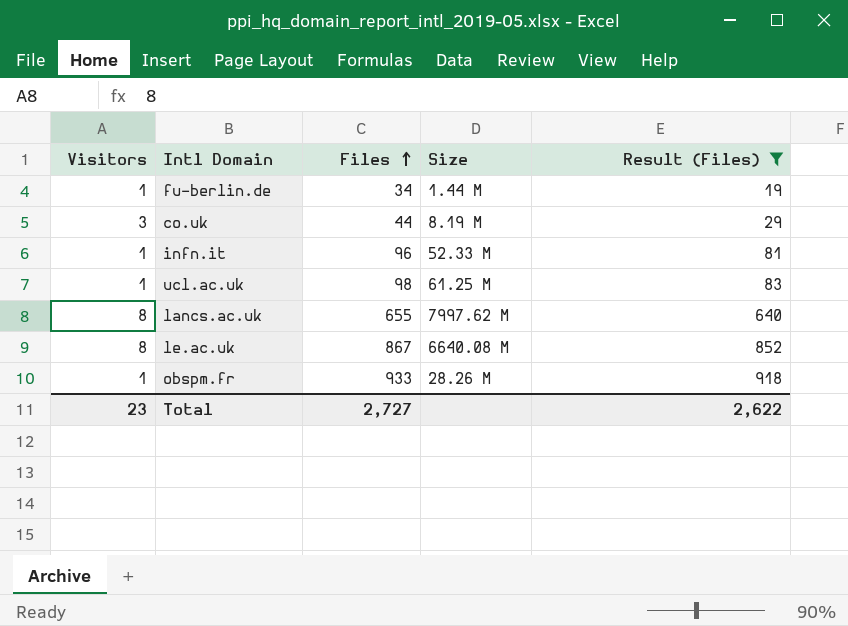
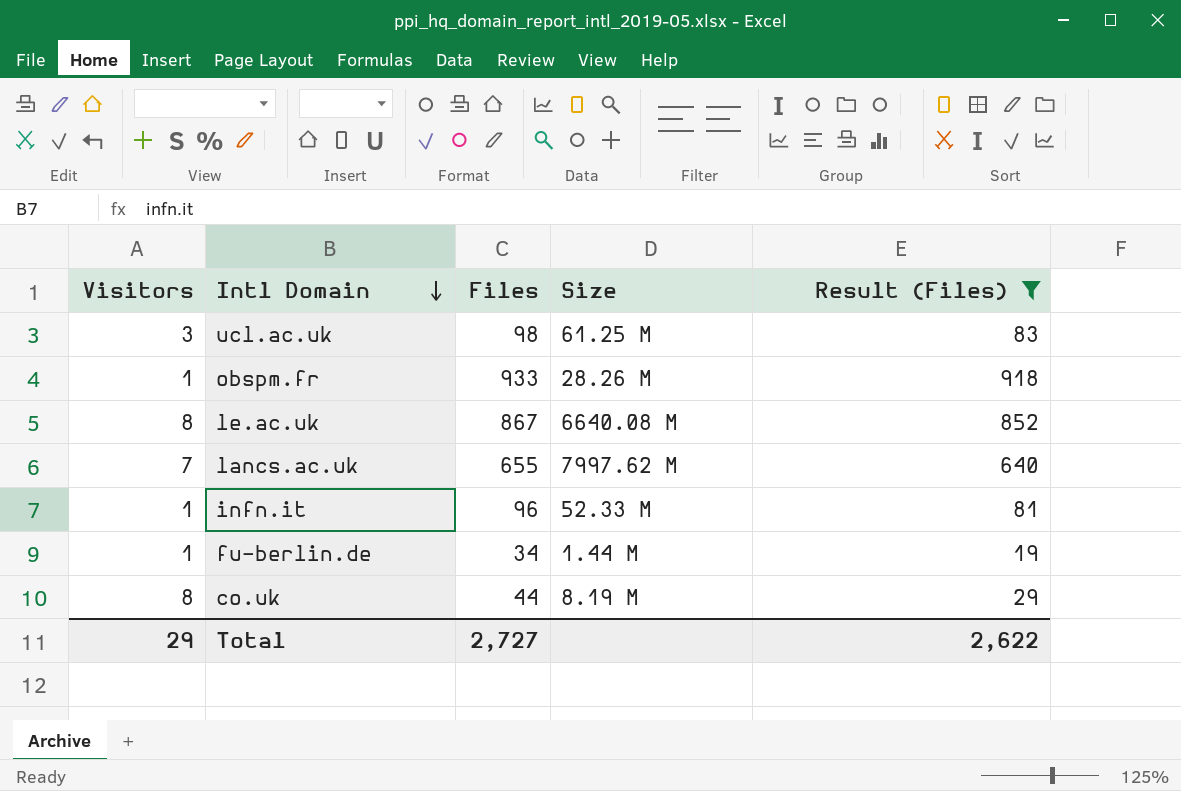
row order: Files ascending -> Intl Domain descending
ucl.ac.uk | Visitors: 1 -> 3
lancs.ac.uk | Visitors: 8 -> 7
co.uk | Visitors: 3 -> 8
Total | Visitors: 23 -> 29

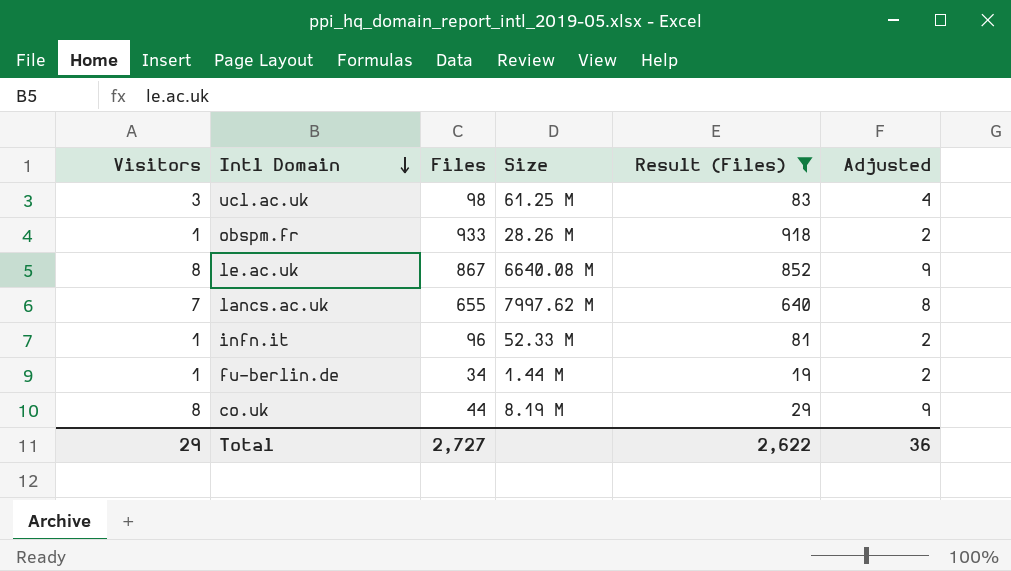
column Adjusted | formula: none -> [Visitors] + 1

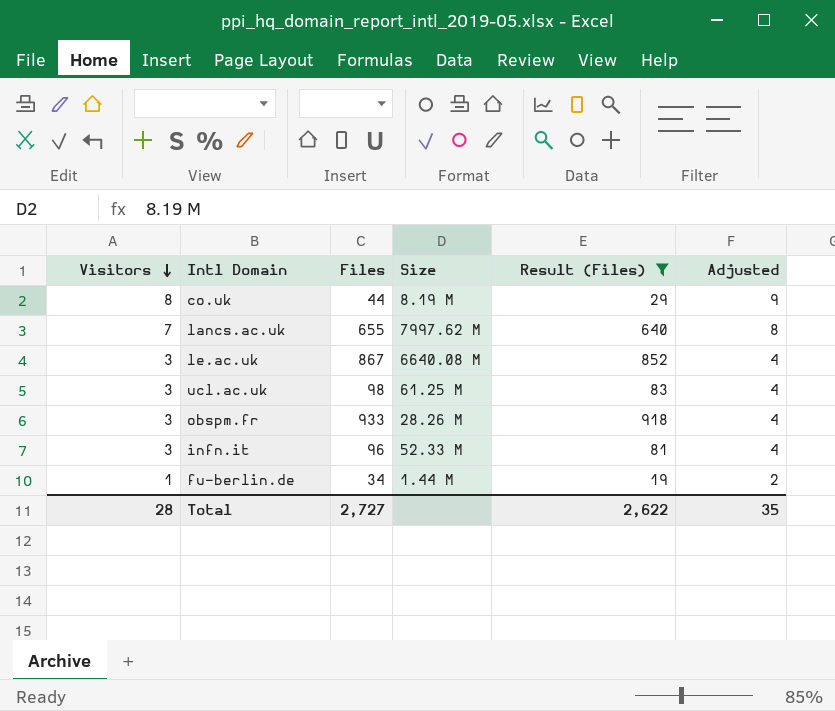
row order: Intl Domain descending -> Visitors descending
le.ac.uk | Visitors: 8 -> 3
le.ac.uk | Adjusted: 9 -> 4
obspm.fr | Visitors: 1 -> 3
obspm.fr | Adjusted: 2 -> 4
infn.it | Visitors: 1 -> 3
infn.it | Adjusted: 2 -> 4
Total | Visitors: 29 -> 28
Total | Adjusted: 36 -> 35

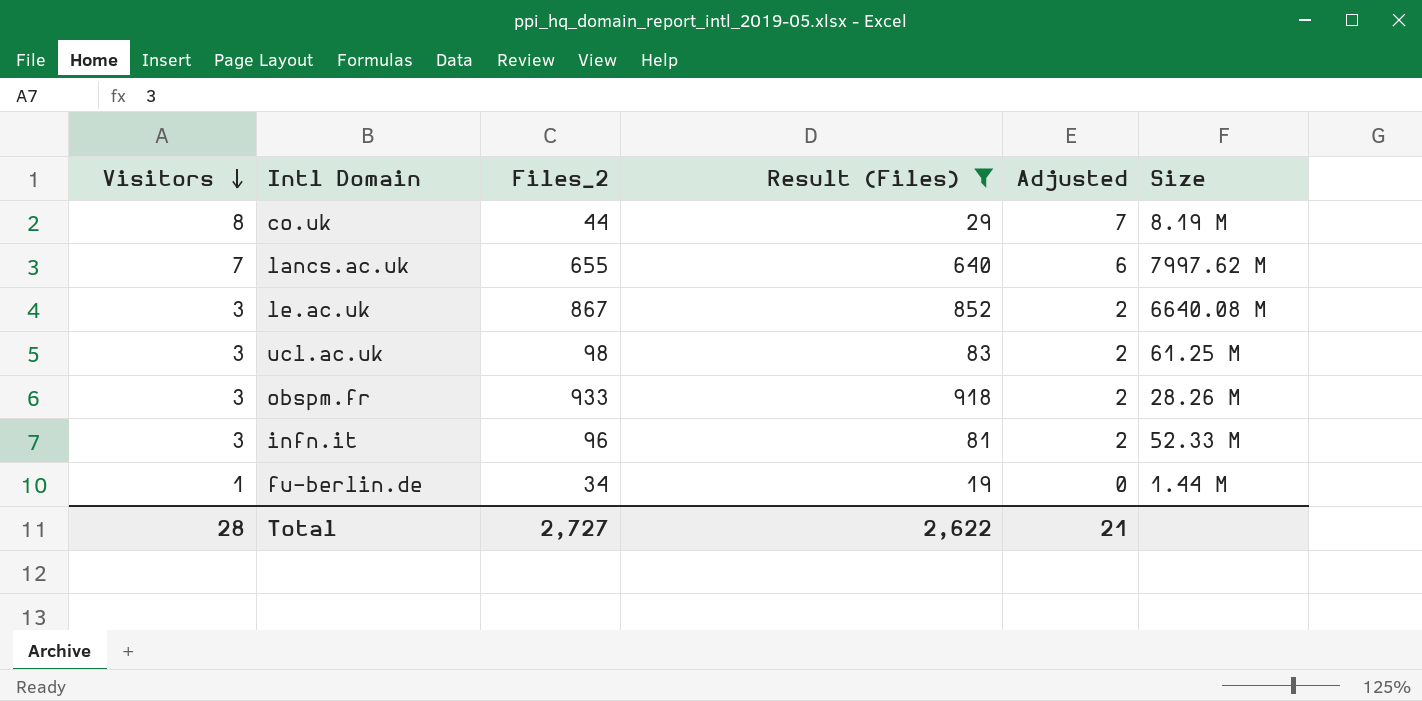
column name: Files -> Files_2
column Adjusted | formula: [Visitors] + 1 -> [Visitors] - 1
column Size | position: 4 -> 6
Total | Adjusted: 35 -> 21

